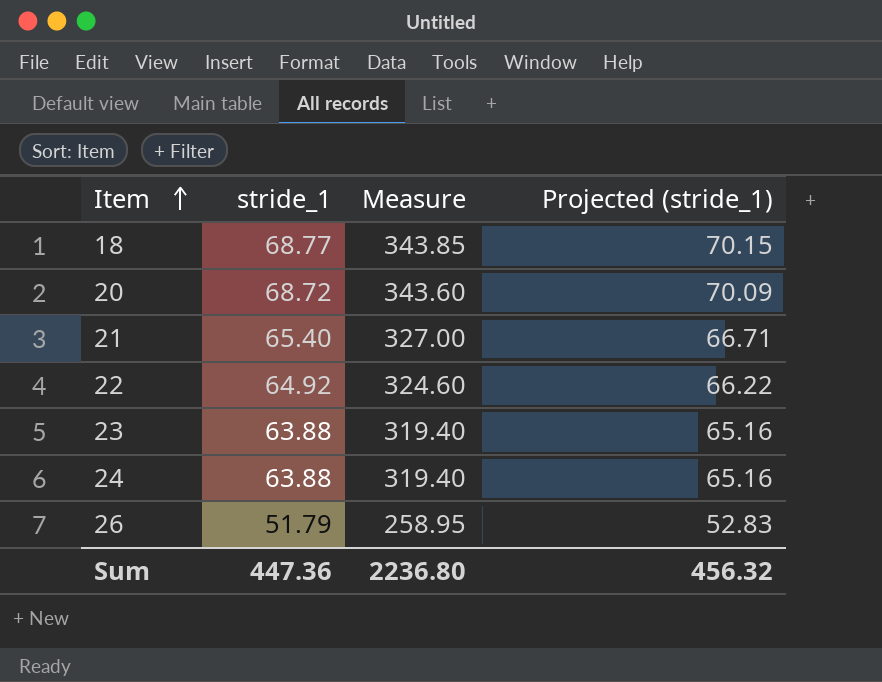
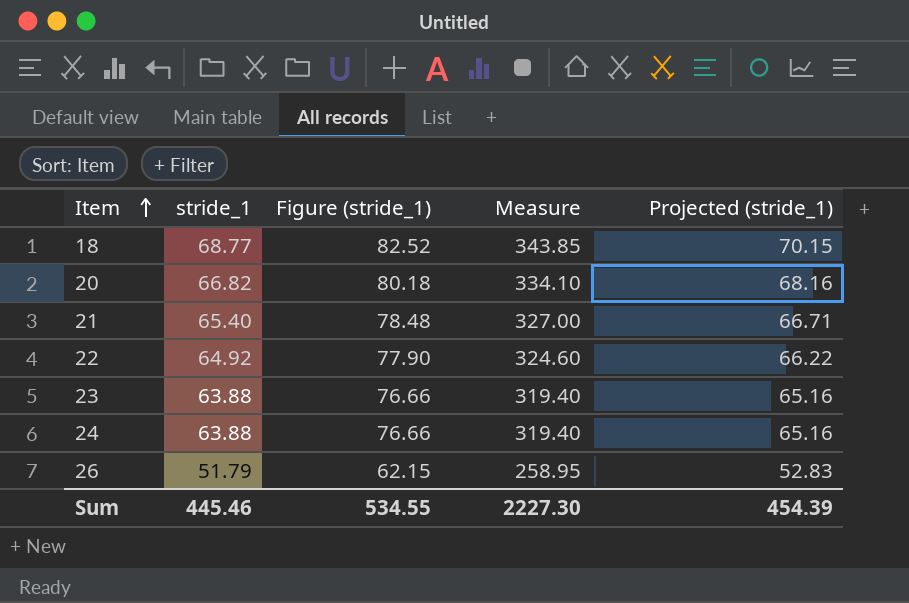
column Figure (stride_1) | formula: none -> [stride_1] * 1.2
20 | stride_1: 68.72 -> 66.82
20 | Measure: 343.60 -> 334.10
20 | Projected (stride_1): 70.09 -> 68.16
Sum | stride_1: 447.36 -> 445.46
Sum | Measure: 2236.80 -> 2227.30
Sum | Projected (stride_1): 456.32 -> 454.39

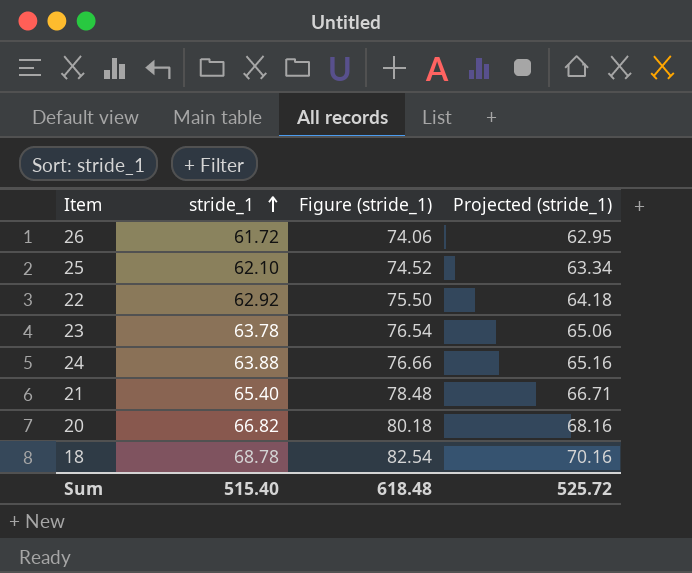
row order: Item ascending -> stride_1 ascending
column Measure | formula: [stride_1] * 5 -> none
26 | stride_1: 51.79 -> 61.72
26 | Figure (stride_1): 62.15 -> 74.06
26 | Projected (stride_1): 52.83 -> 62.95
row 25: none -> 62.10 | 74.52 | 63.34
22 | stride_1: 64.92 -> 62.92
22 | Figure (stride_1): 77.90 -> 75.50
22 | Projected (stride_1): 66.22 -> 64.18
23 | stride_1: 63.88 -> 63.78
23 | Figure (stride_1): 76.66 -> 76.54
23 | Projected (stride_1): 65.16 -> 65.06
18 | stride_1: 68.77 -> 68.78
18 | Figure (stride_1): 82.52 -> 82.54
18 | Projected (stride_1): 70.15 -> 70.16
Sum | stride_1: 445.46 -> 515.40
Sum | Figure (stride_1): 534.55 -> 618.48
Sum | Projected (stride_1): 454.39 -> 525.72

